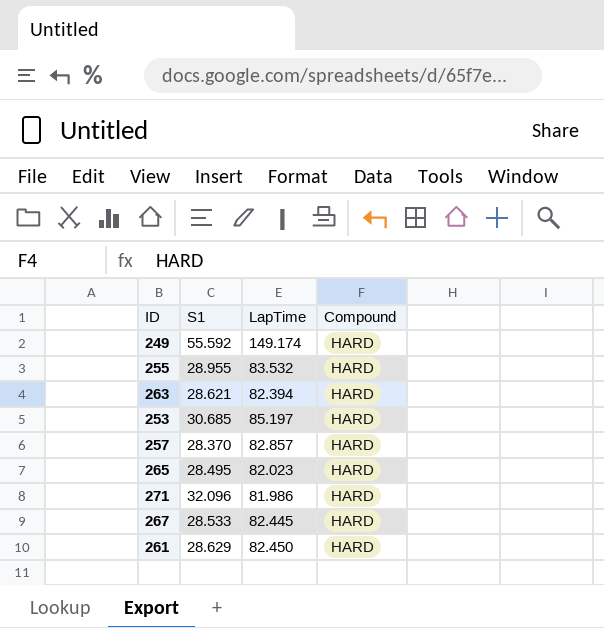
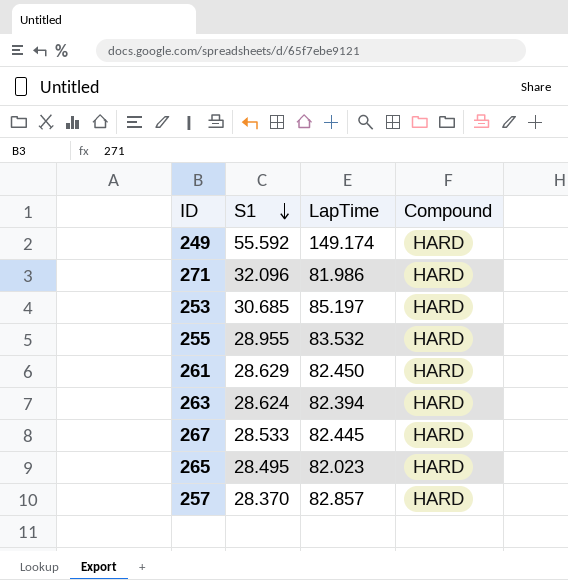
row order: none -> S1 descending
263 | S1: 28.621 -> 28.624

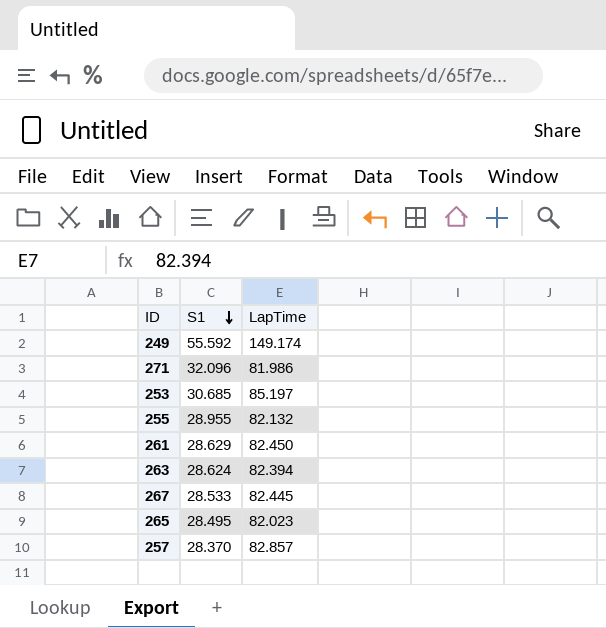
column Compound | position: 4 -> none
255 | LapTime: 83.532 -> 82.132

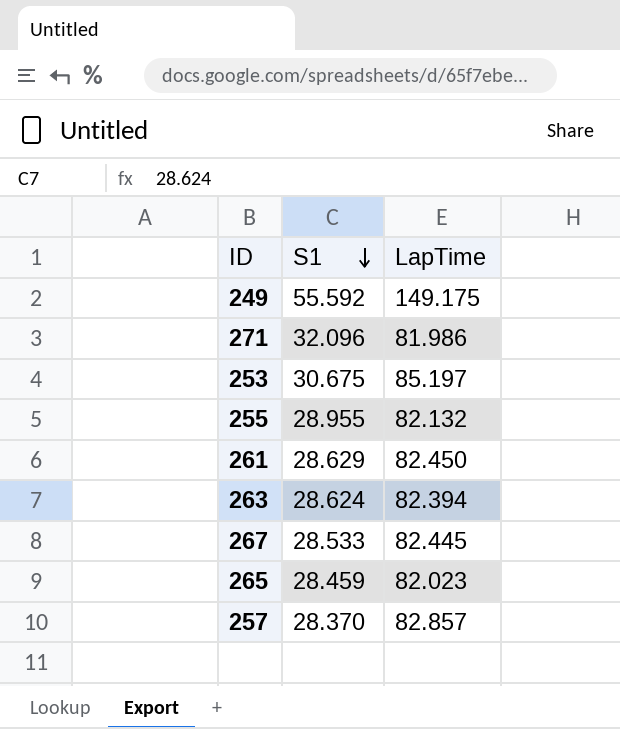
249 | LapTime: 149.174 -> 149.175
253 | S1: 30.685 -> 30.675
265 | S1: 28.495 -> 28.459

